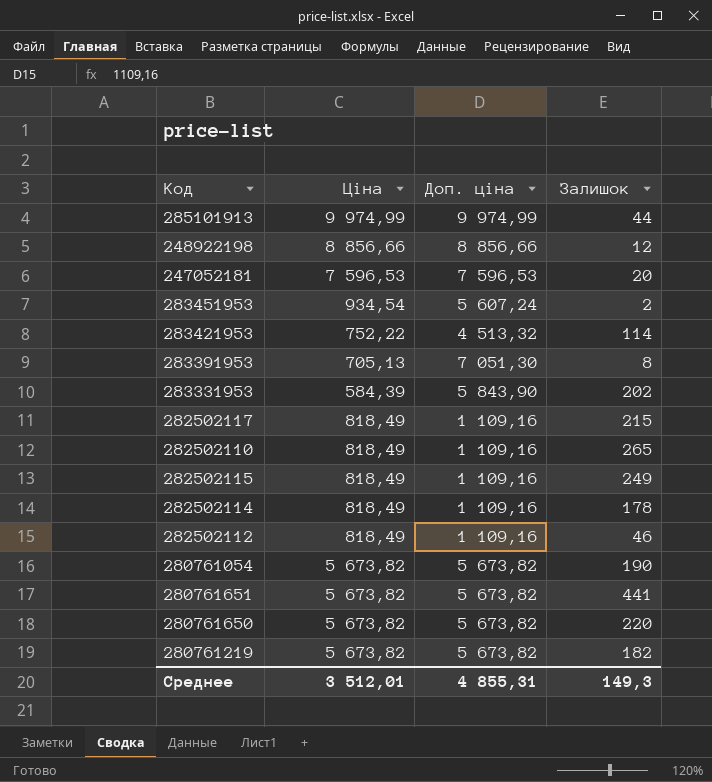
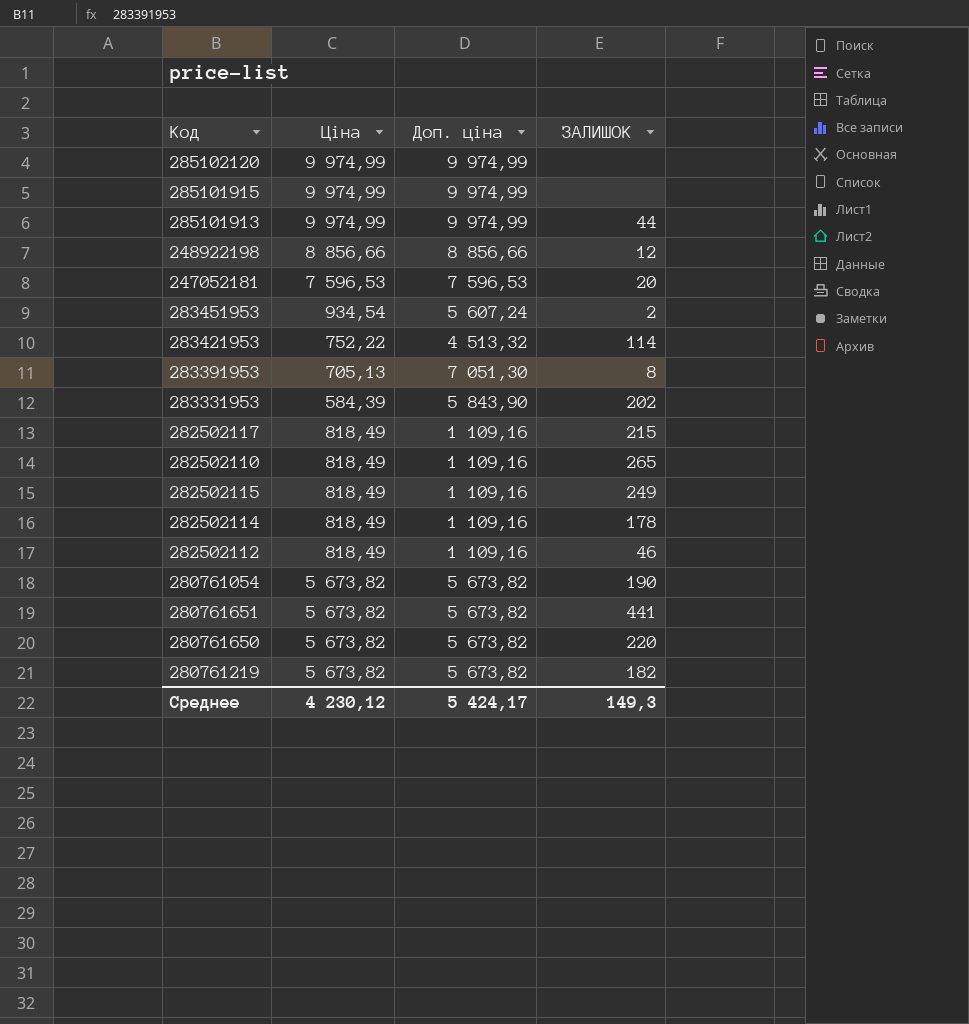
column name: Залишок -> ЗАЛИШОК
row 285102120: none -> 9 974,99 | 9 974,99 | none
row 285101915: none -> 9 974,99 | 9 974,99 | none
Среднее | Ціна: 3 512,01 -> 4 230,12
Среднее | Доп. ціна: 4 855,31 -> 5 424,17

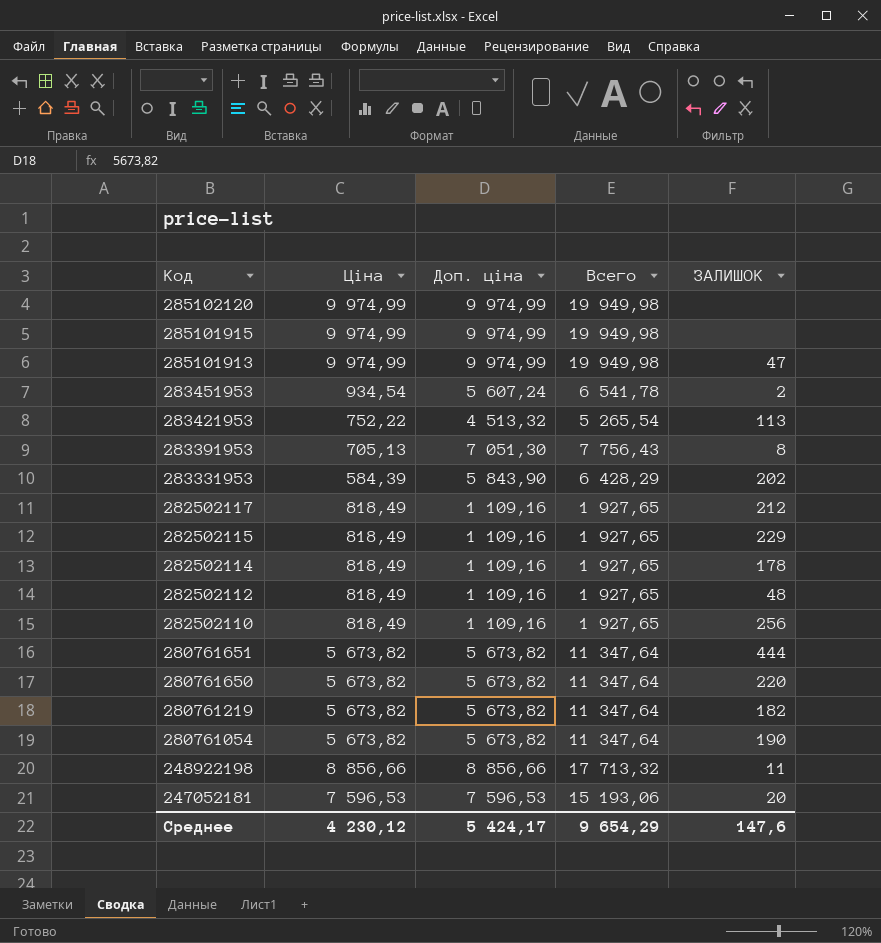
row order: none -> Код descending
column Всего | formula: none -> [Ціна] + [Доп. ціна]
285101913 | ЗАЛИШОК: 44 -> 47
283421953 | ЗАЛИШОК: 114 -> 113
282502117 | ЗАЛИШОК: 215 -> 212
282502115 | ЗАЛИШОК: 249 -> 229
282502112 | ЗАЛИШОК: 46 -> 48
282502110 | ЗАЛИШОК: 265 -> 256
280761651 | ЗАЛИШОК: 441 -> 444
248922198 | ЗАЛИШОК: 12 -> 11
Среднее | ЗАЛИШОК: 149,3 -> 147,6

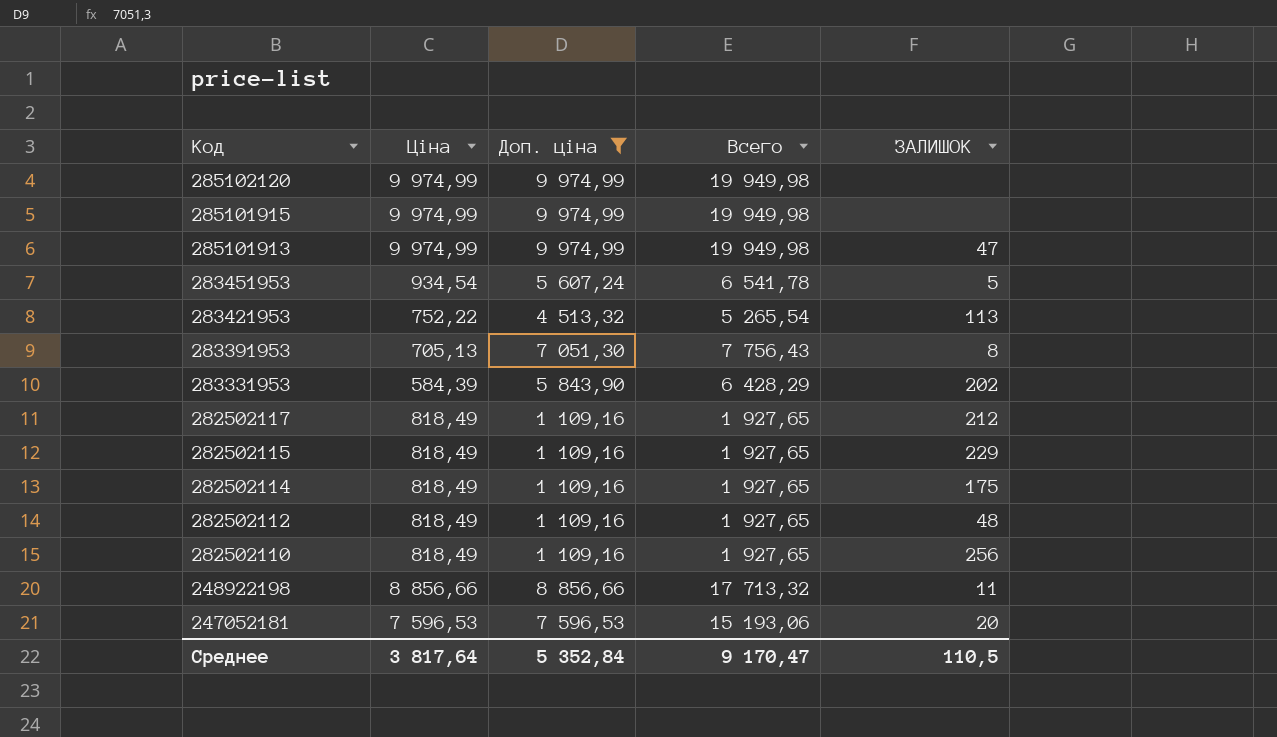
filter: none -> Доп. ціна != 5 673,82
283451953 | ЗАЛИШОК: 2 -> 5
282502114 | ЗАЛИШОК: 178 -> 175
Среднее | Ціна: 4 230,12 -> 3 817,64
Среднее | Доп. ціна: 5 424,17 -> 5 352,84
Среднее | Всего: 9 654,29 -> 9 170,47
Среднее | ЗАЛИШОК: 147,6 -> 110,5

